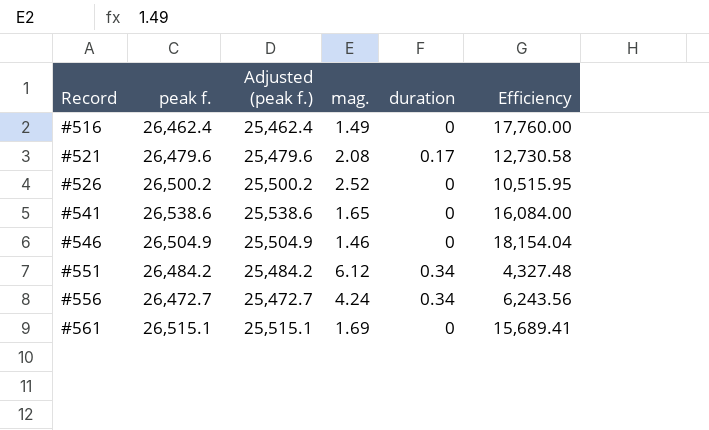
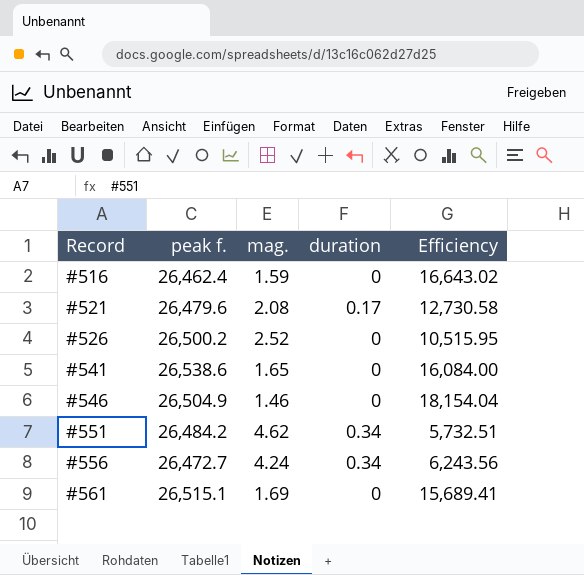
column Adjusted (peak f.) | formula: [peak f.] - 1000 -> none
#516 | mag.: 1.49 -> 1.59
#516 | Efficiency: 17,760.00 -> 16,643.02
#551 | mag.: 6.12 -> 4.62
#551 | Efficiency: 4,327.48 -> 5,732.51

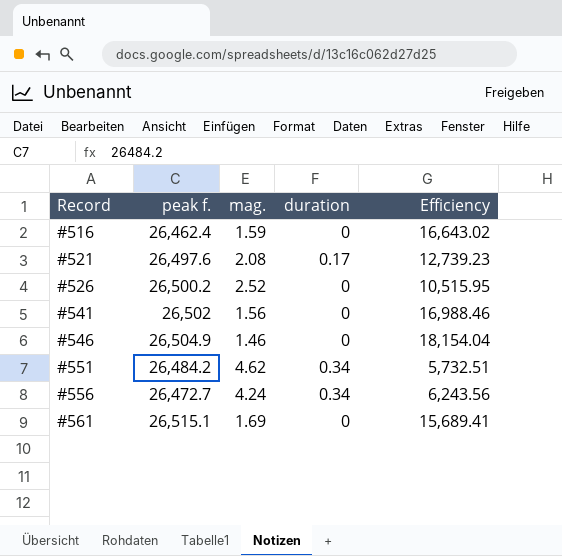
#521 | peak f.: 26,479.6 -> 26,497.6
#521 | Efficiency: 12,730.58 -> 12,739.23
#541 | peak f.: 26,538.6 -> 26,502
#541 | mag.: 1.65 -> 1.56
#541 | Efficiency: 16,084.00 -> 16,988.46

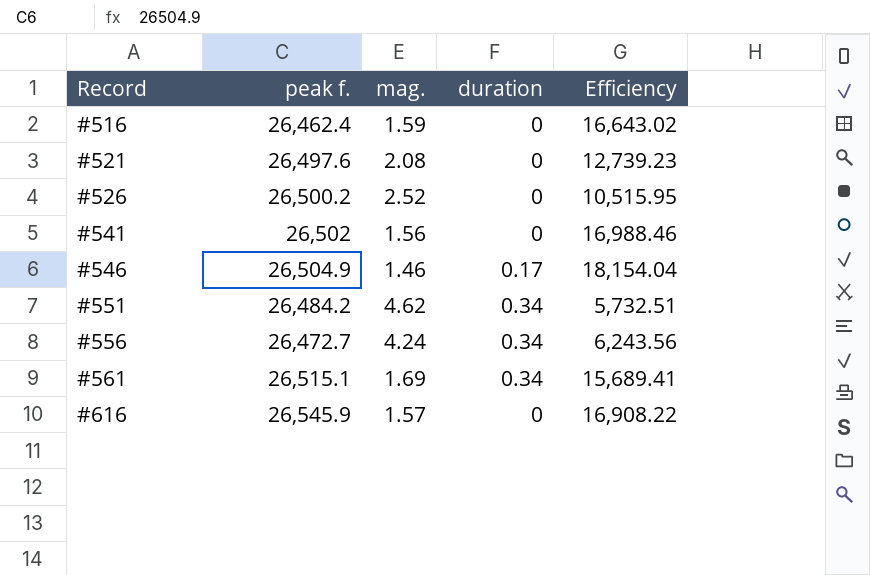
#521 | duration: 0.17 -> 0
#546 | duration: 0 -> 0.17
#561 | duration: 0 -> 0.34
row #616: none -> 26,545.9 | 1.57 | 0 | 16,908.22

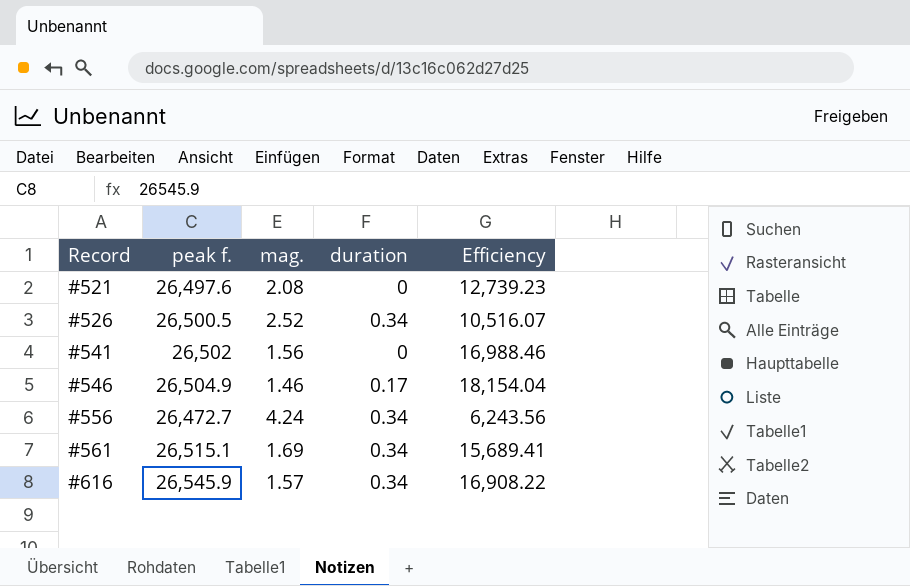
row #516: 26,462.4 | 1.59 | 0 | 16,643.02 -> none
row #551: 26,484.2 | 4.62 | 0.34 | 5,732.51 -> none
#526 | peak f.: 26,500.2 -> 26,500.5
#526 | duration: 0 -> 0.34
#526 | Efficiency: 10,515.95 -> 10,516.07
#616 | duration: 0 -> 0.34

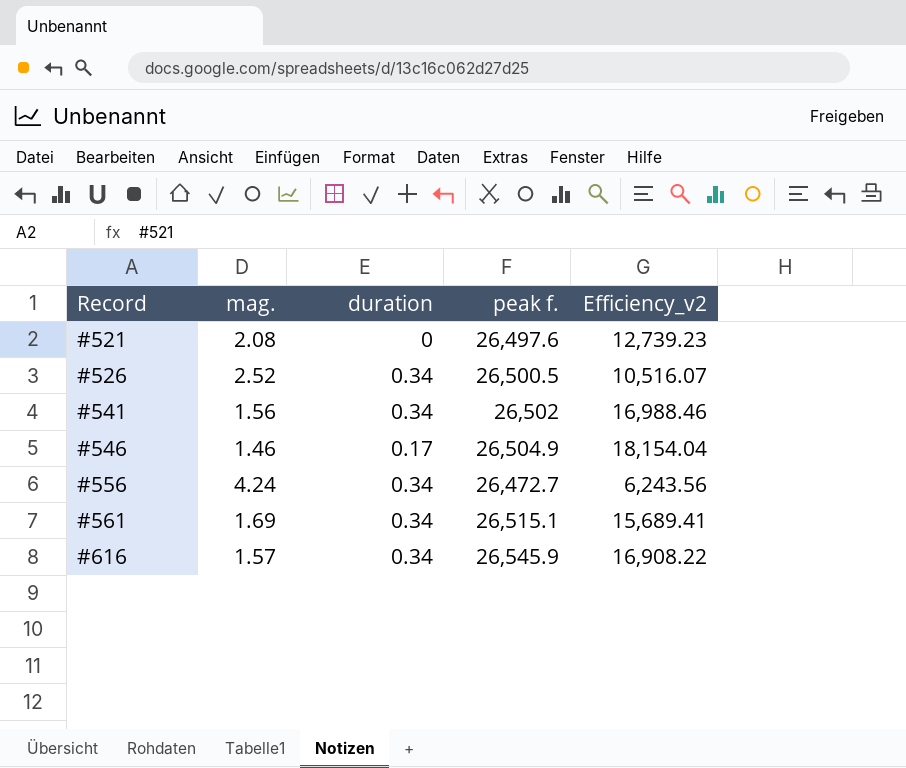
column peak f. | position: 2 -> 4
column name: Efficiency -> Efficiency_v2
#541 | duration: 0 -> 0.34

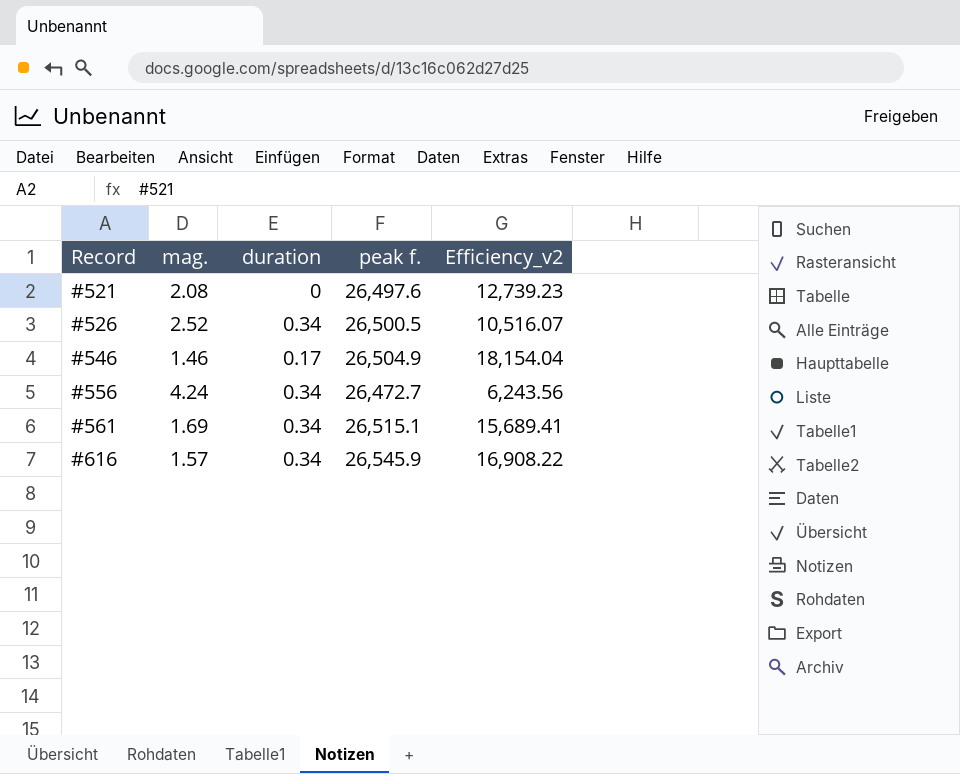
row #541: 1.56 | 0.34 | 26,502 | 16,988.46 -> none

